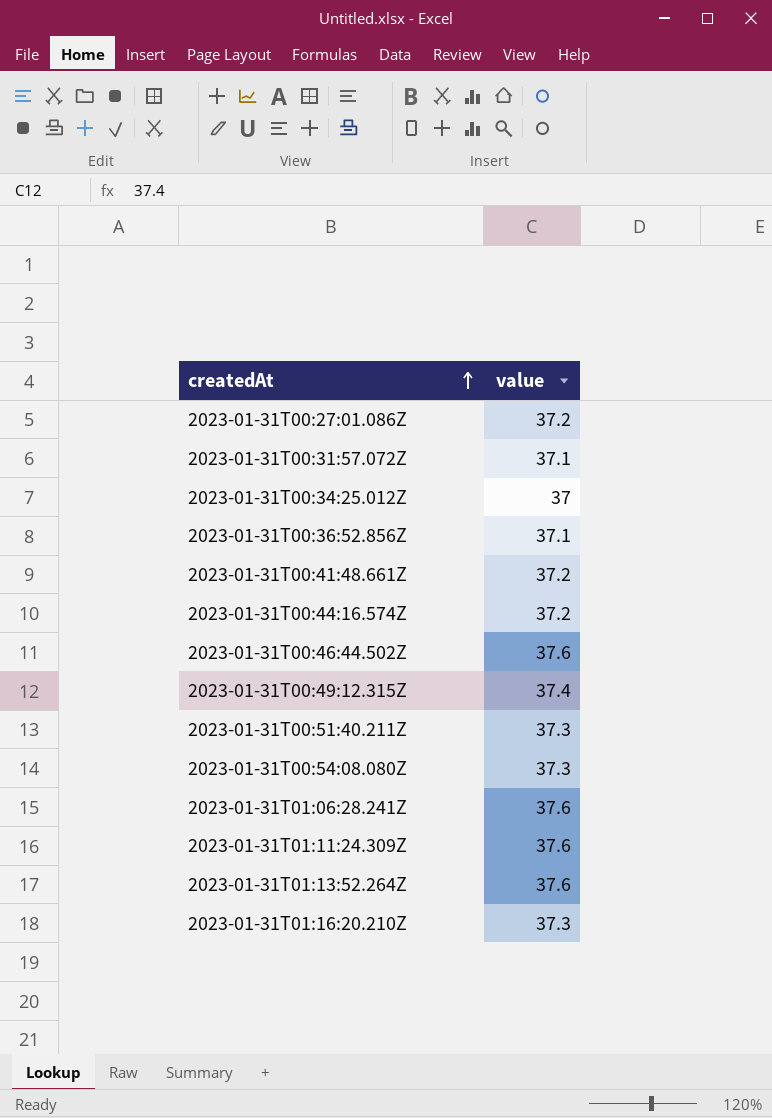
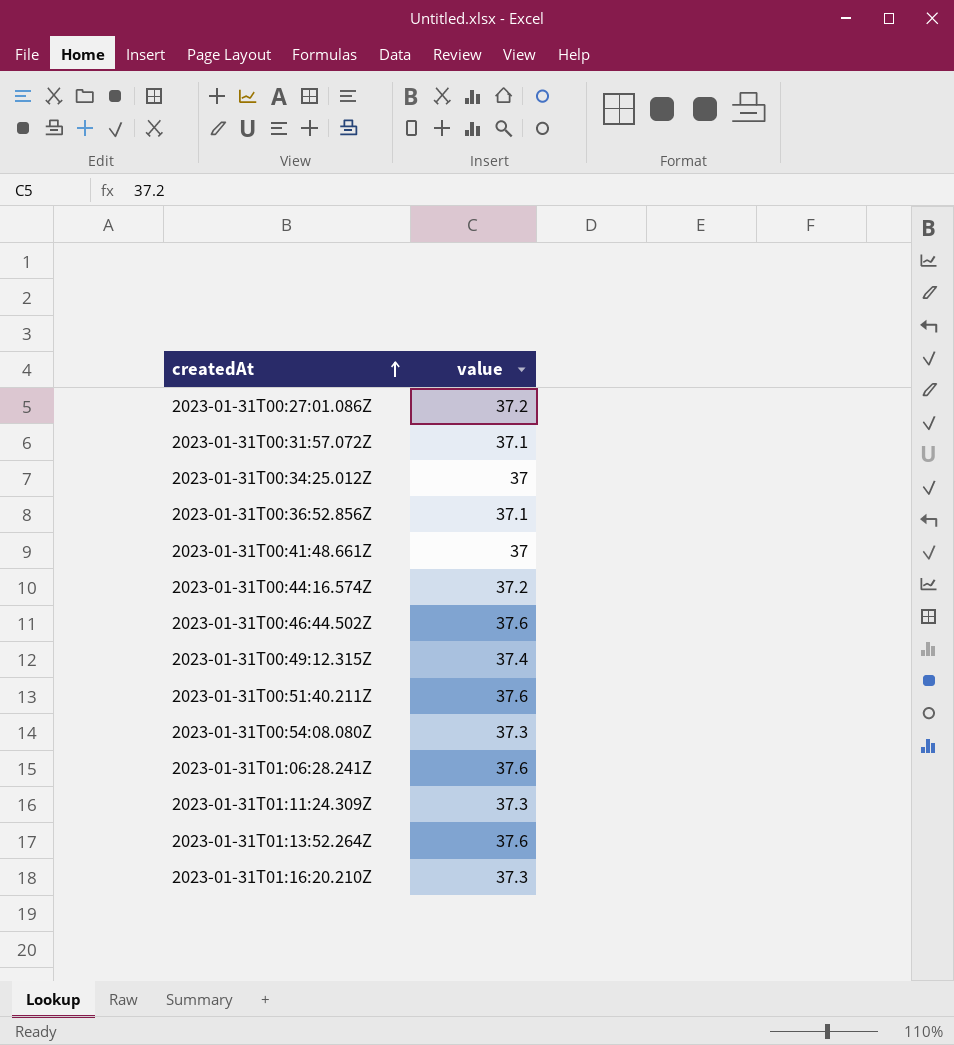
2023-01-31T00:41:48.661Z | value: 37.2 -> 37
2023-01-31T00:51:40.211Z | value: 37.3 -> 37.6
2023-01-31T01:11:24.309Z | value: 37.6 -> 37.3

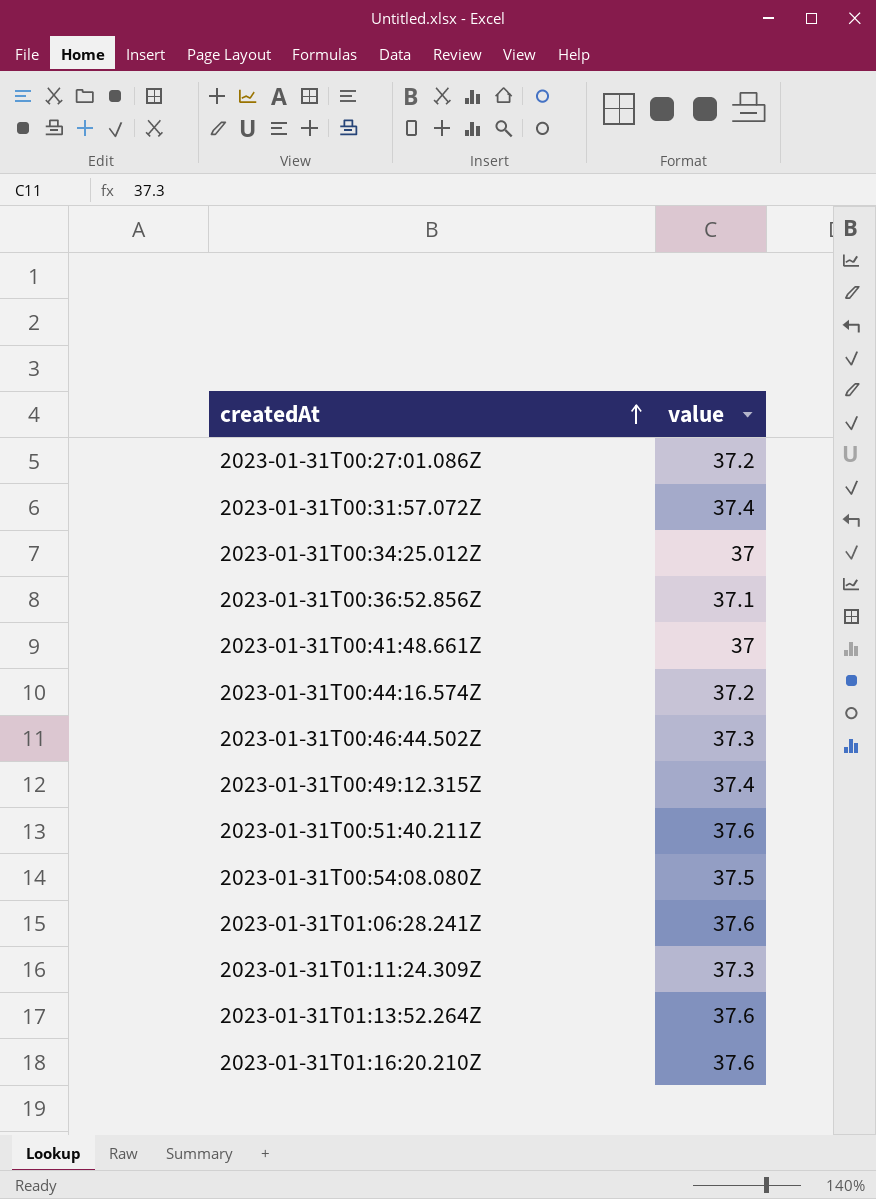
2023-01-31T00:31:57.072Z | value: 37.1 -> 37.4
2023-01-31T00:46:44.502Z | value: 37.6 -> 37.3
2023-01-31T00:54:08.080Z | value: 37.3 -> 37.5
2023-01-31T01:16:20.210Z | value: 37.3 -> 37.6

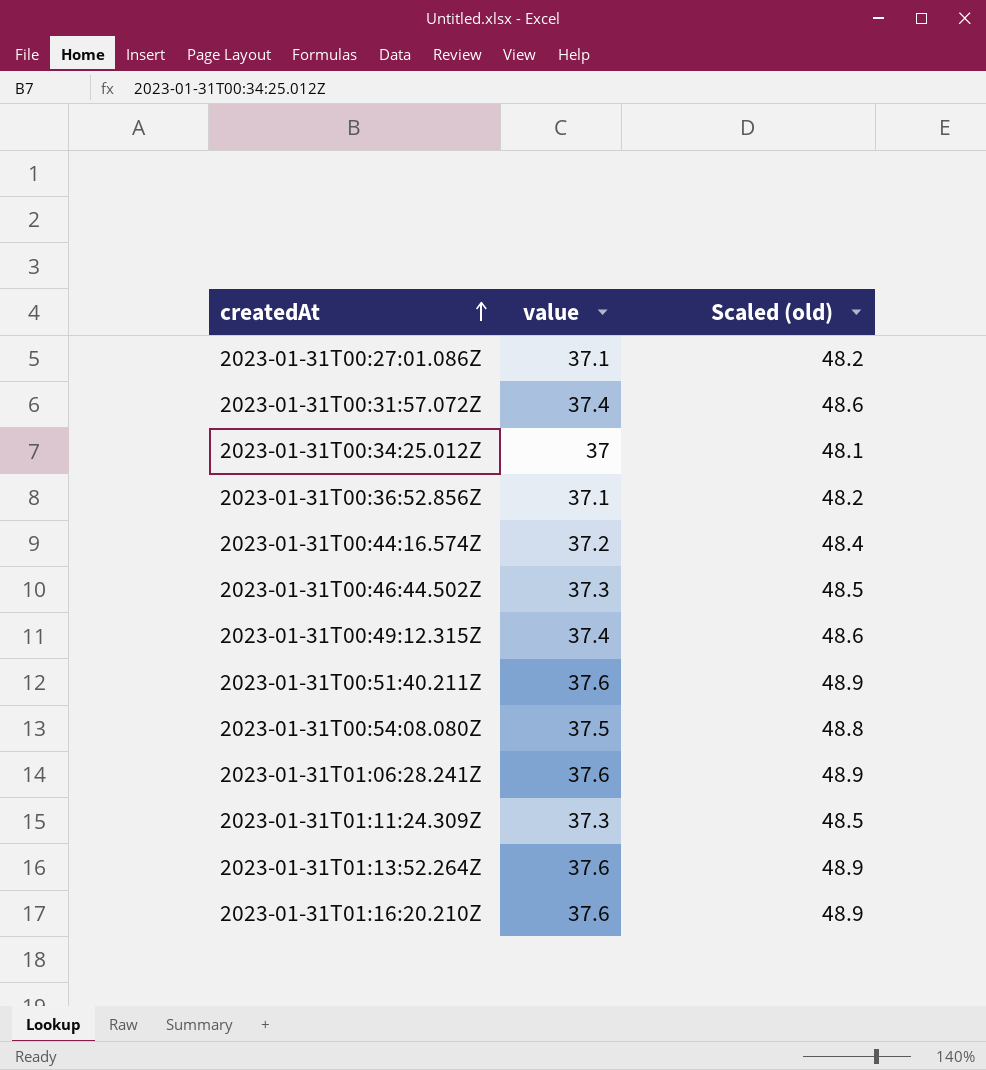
column Scaled (old) | formula: none -> [value] * 1.3
row 2023-01-31T00:41:48.661Z: 37 -> none
2023-01-31T00:27:01.086Z | value: 37.2 -> 37.1

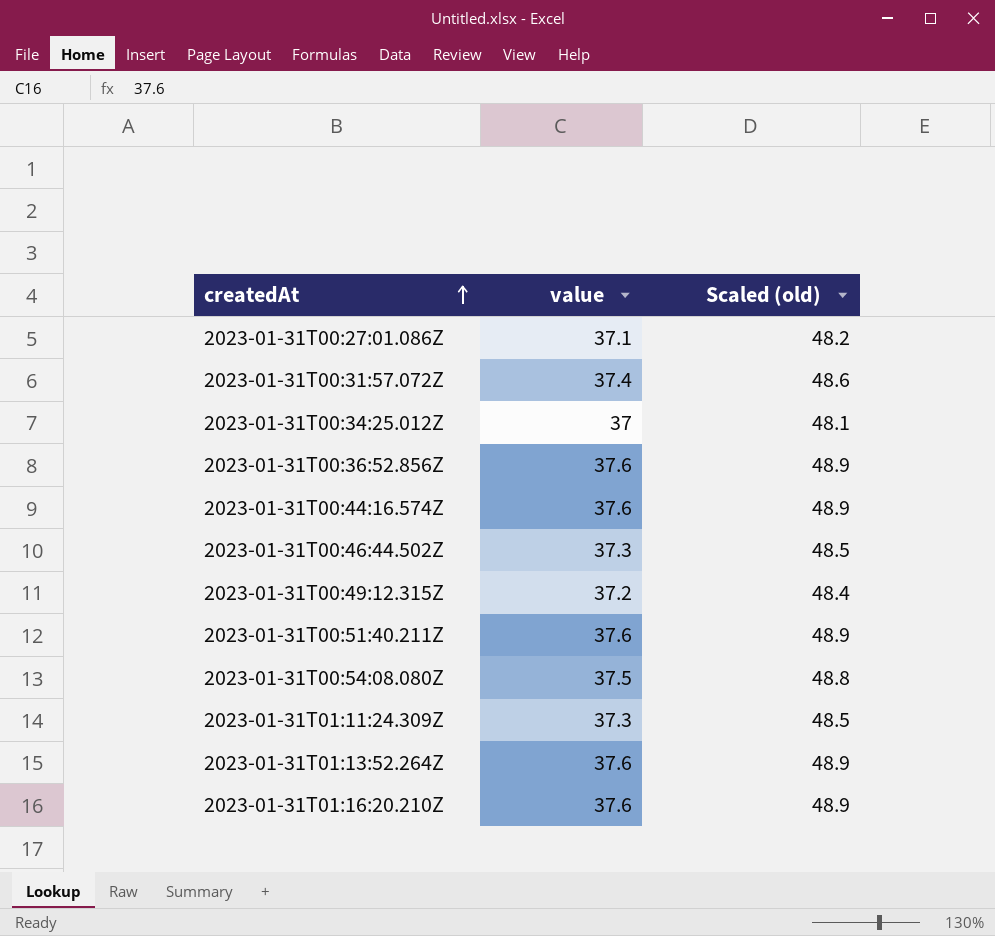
row 2023-01-31T01:06:28.241Z: 37.6 | 48.9 -> none
2023-01-31T00:36:52.856Z | value: 37.1 -> 37.6
2023-01-31T00:36:52.856Z | Scaled (old): 48.2 -> 48.9
2023-01-31T00:44:16.574Z | value: 37.2 -> 37.6
2023-01-31T00:44:16.574Z | Scaled (old): 48.4 -> 48.9
2023-01-31T00:49:12.315Z | value: 37.4 -> 37.2
2023-01-31T00:49:12.315Z | Scaled (old): 48.6 -> 48.4

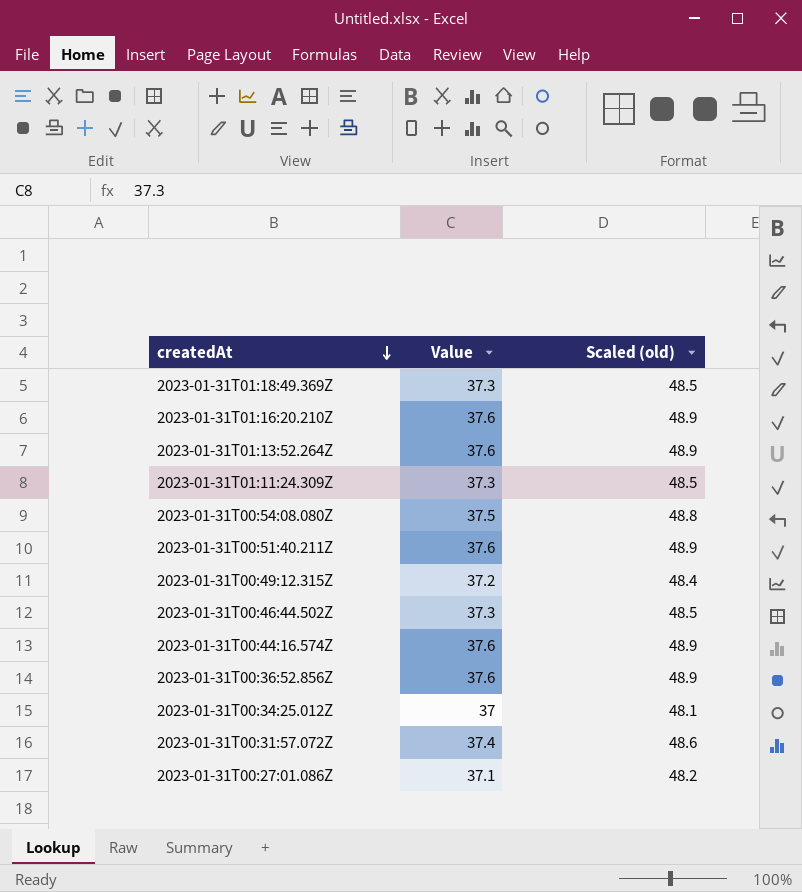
row order: createdAt ascending -> createdAt descending
column name: value -> Value
row 2023-01-31T01:18:49.369Z: none -> 37.3 | 48.5

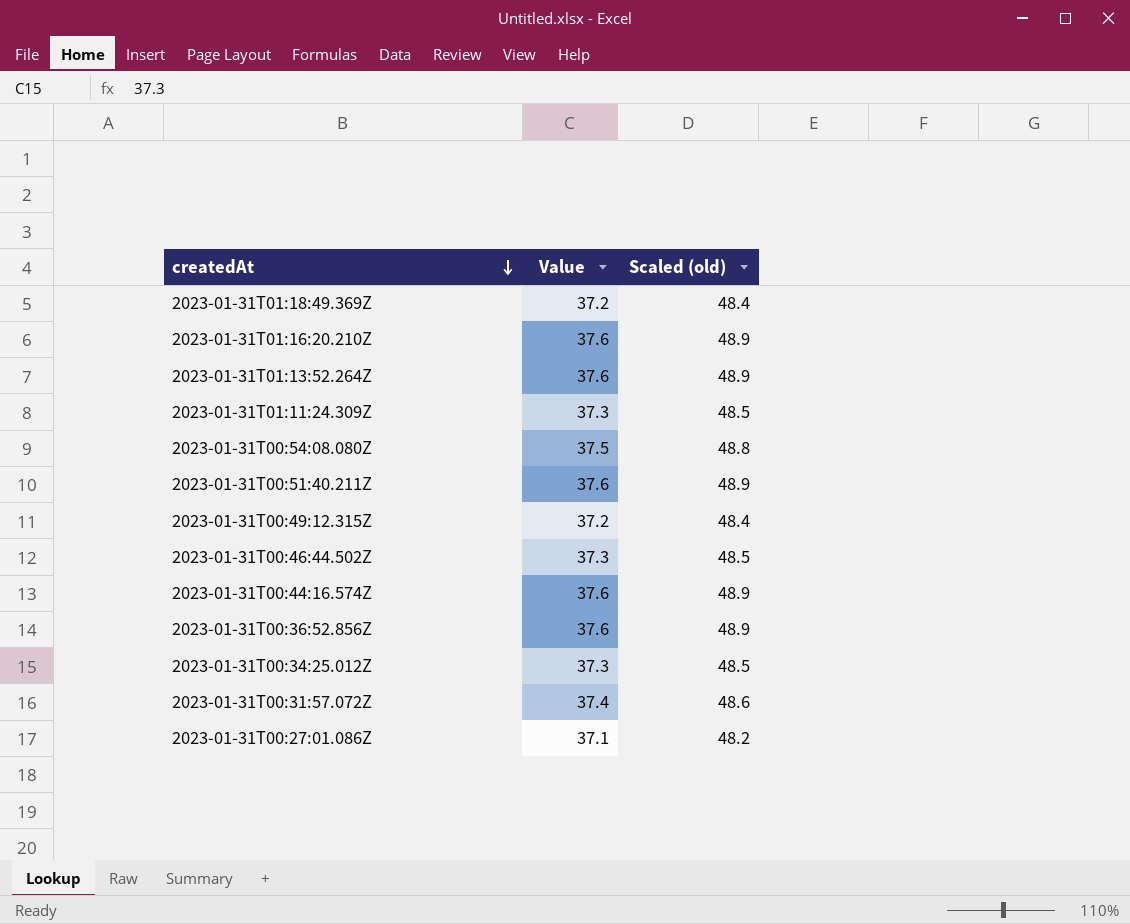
2023-01-31T01:18:49.369Z | Value: 37.3 -> 37.2
2023-01-31T01:18:49.369Z | Scaled (old): 48.5 -> 48.4
2023-01-31T00:34:25.012Z | Value: 37 -> 37.3
2023-01-31T00:34:25.012Z | Scaled (old): 48.1 -> 48.5

